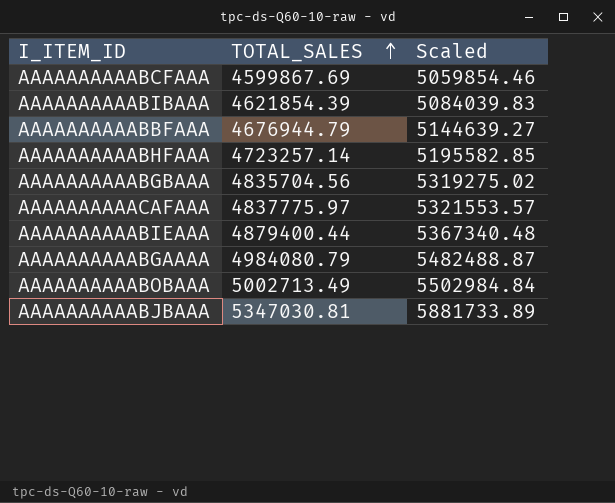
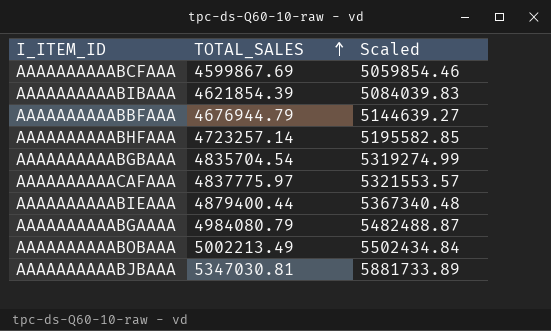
AAAAAAAAAABGBAAA | TOTAL_SALES: 4835704.56 -> 4835704.54
AAAAAAAAAABGBAAA | Scaled: 5319275.02 -> 5319274.99
AAAAAAAAAABOBAAA | TOTAL_SALES: 5002713.49 -> 5002213.49
AAAAAAAAAABOBAAA | Scaled: 5502984.84 -> 5502434.84

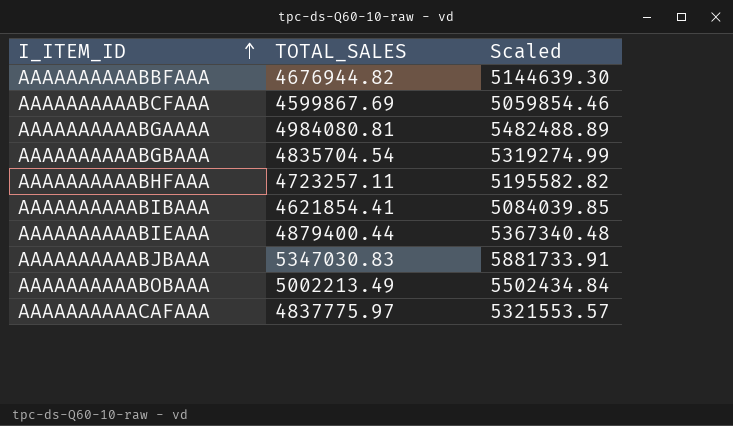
row order: TOTAL_SALES ascending -> I_ITEM_ID ascending
AAAAAAAAAABBFAAA | TOTAL_SALES: 4676944.79 -> 4676944.82
AAAAAAAAAABBFAAA | Scaled: 5144639.27 -> 5144639.30
AAAAAAAAAABGAAAA | TOTAL_SALES: 4984080.79 -> 4984080.81
AAAAAAAAAABGAAAA | Scaled: 5482488.87 -> 5482488.89
AAAAAAAAAABHFAAA | TOTAL_SALES: 4723257.14 -> 4723257.11
AAAAAAAAAABHFAAA | Scaled: 5195582.85 -> 5195582.82
AAAAAAAAAABIBAAA | TOTAL_SALES: 4621854.39 -> 4621854.41
AAAAAAAAAABIBAAA | Scaled: 5084039.83 -> 5084039.85
AAAAAAAAAABJBAAA | TOTAL_SALES: 5347030.81 -> 5347030.83
AAAAAAAAAABJBAAA | Scaled: 5881733.89 -> 5881733.91

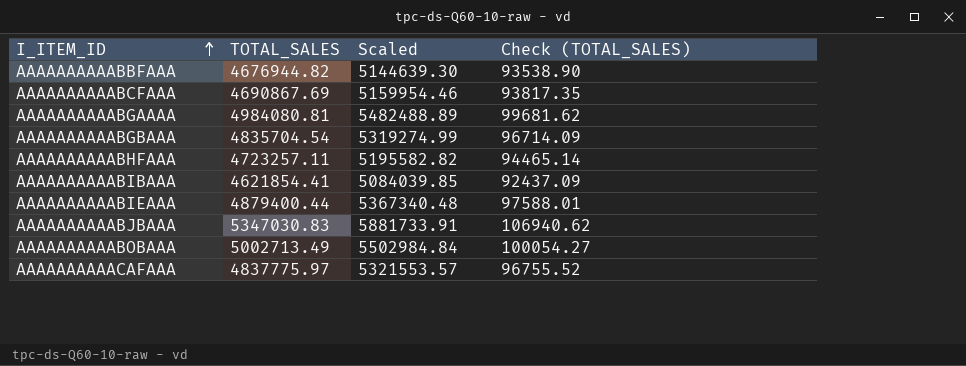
column Check (TOTAL_SALES) | formula: none -> [TOTAL_SALES] * 0.02
AAAAAAAAAABCFAAA | TOTAL_SALES: 4599867.69 -> 4690867.69
AAAAAAAAAABCFAAA | Scaled: 5059854.46 -> 5159954.46
AAAAAAAAAABOBAAA | TOTAL_SALES: 5002213.49 -> 5002713.49
AAAAAAAAAABOBAAA | Scaled: 5502434.84 -> 5502984.84

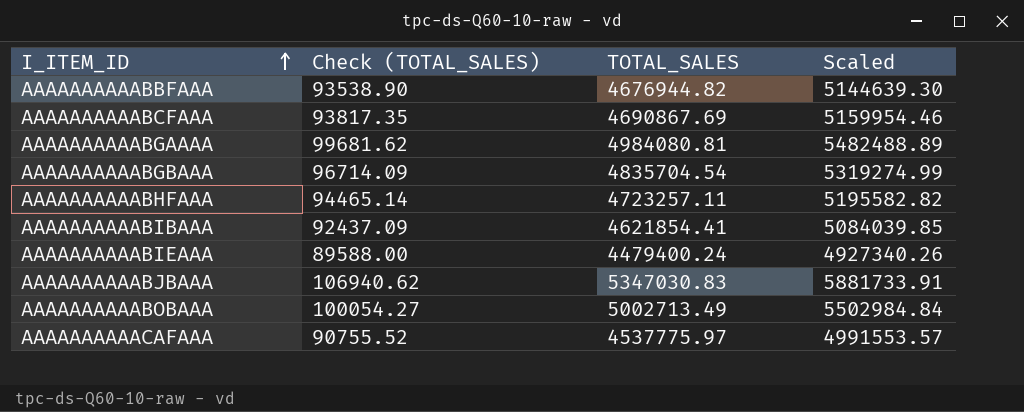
column Check (TOTAL_SALES) | position: 4 -> 2
AAAAAAAAAABIEAAA | Check (TOTAL_SALES): 97588.01 -> 89588.00
AAAAAAAAAABIEAAA | TOTAL_SALES: 4879400.44 -> 4479400.24
AAAAAAAAAABIEAAA | Scaled: 5367340.48 -> 4927340.26
AAAAAAAAAACAFAAA | Check (TOTAL_SALES): 96755.52 -> 90755.52
AAAAAAAAAACAFAAA | TOTAL_SALES: 4837775.97 -> 4537775.97
AAAAAAAAAACAFAAA | Scaled: 5321553.57 -> 4991553.57

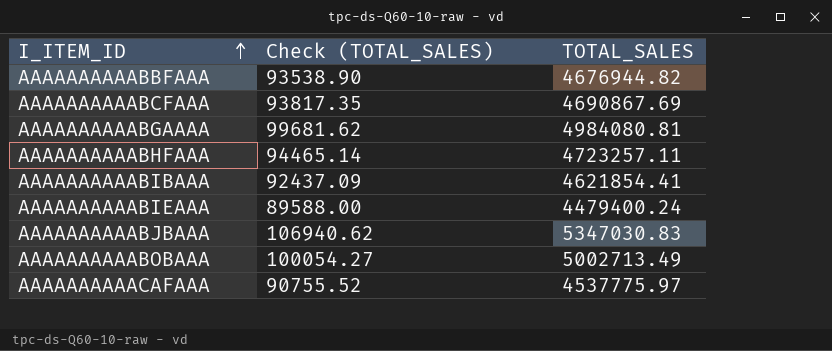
column Scaled | formula: [TOTAL_SALES] * 1.1 -> none
row AAAAAAAAAABGBAAA: 96714.09 | 4835704.54 | 5319274.99 -> none

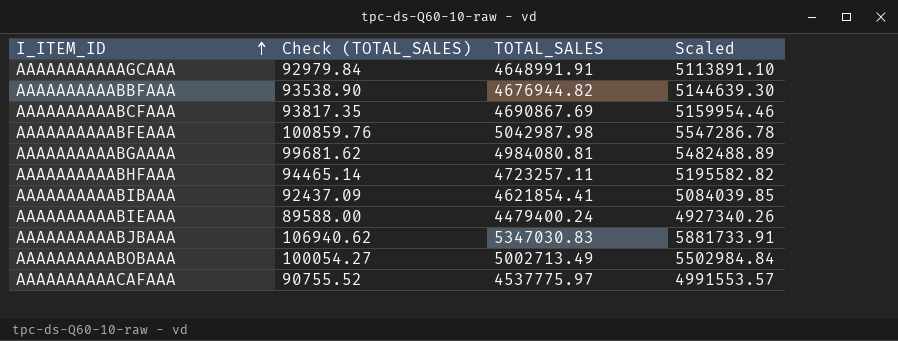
column Scaled | formula: none -> [TOTAL_SALES] * 1.1
row AAAAAAAAAAAGCAAA: none -> 92979.84 | 4648991.91 | 5113891.10
row AAAAAAAAAABFEAAA: none -> 100859.76 | 5042987.98 | 5547286.78

